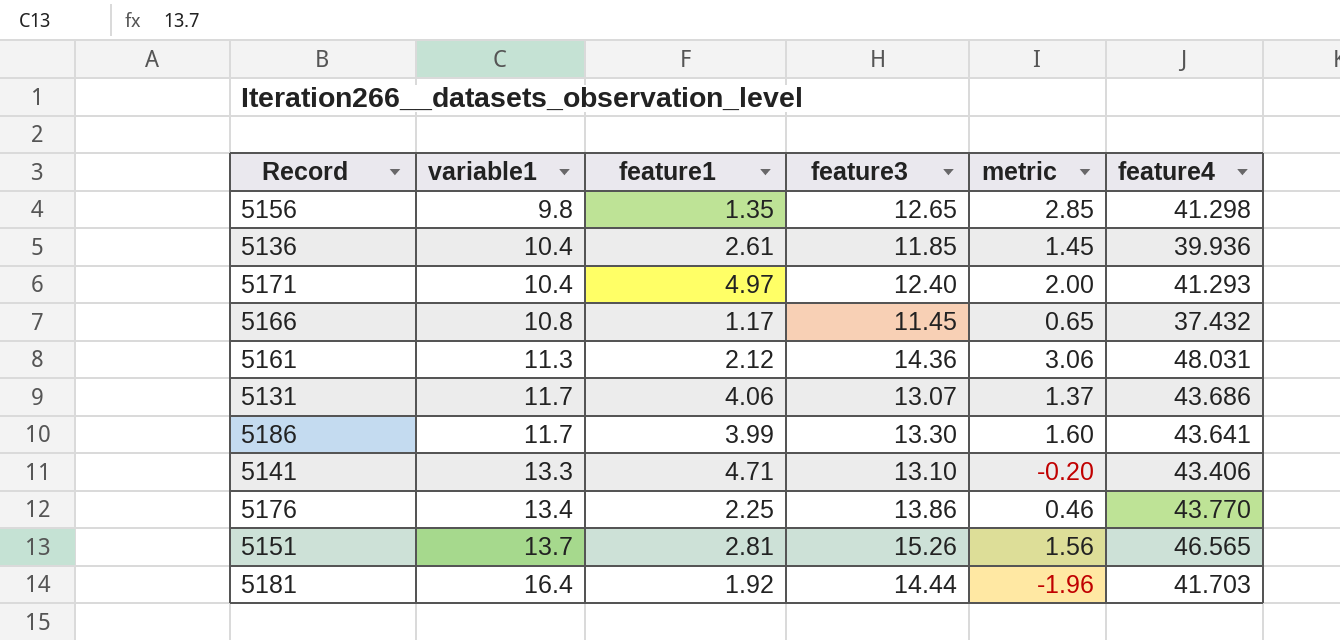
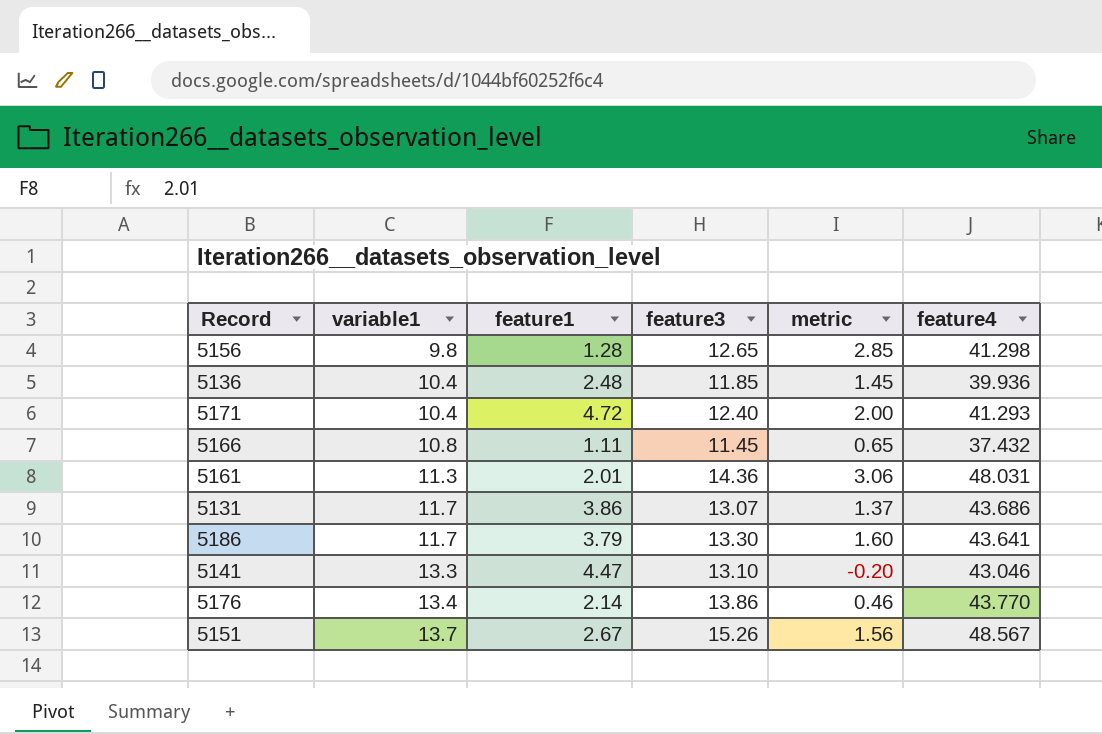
row 5181: 16.4 | 1.92 | 14.44 | -1.96 | 41.703 -> none
5156 | feature1: 1.35 -> 1.28
5136 | feature1: 2.61 -> 2.48
5171 | feature1: 4.97 -> 4.72
5166 | feature1: 1.17 -> 1.11
5161 | feature1: 2.12 -> 2.01
5131 | feature1: 4.06 -> 3.86
5186 | feature1: 3.99 -> 3.79
5141 | feature1: 4.71 -> 4.47
5141 | feature4: 43.406 -> 43.046
5176 | feature1: 2.25 -> 2.14
5151 | feature1: 2.81 -> 2.67
5151 | feature4: 46.565 -> 48.567

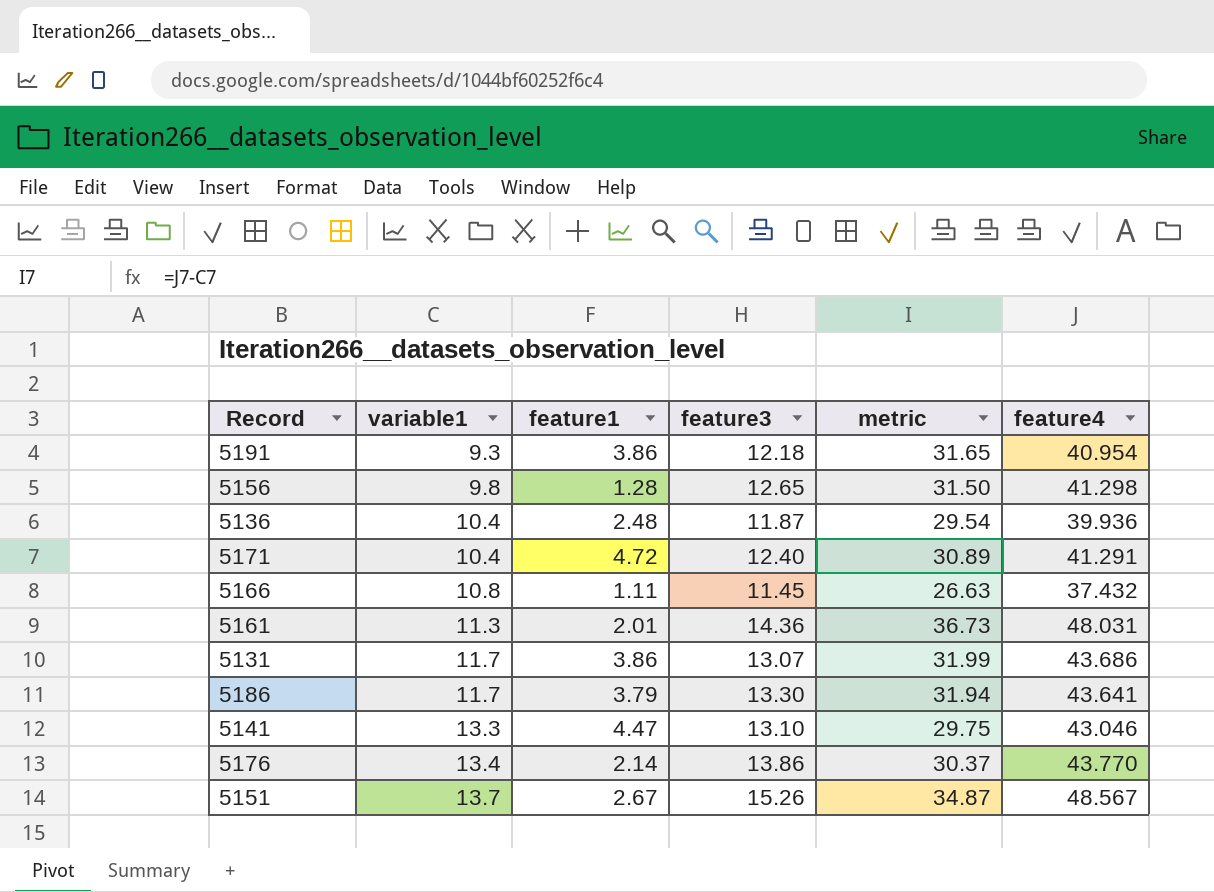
column metric | formula: [feature3] - [variable1] -> [feature4] - [variable1]
row 5191: none -> 9.3 | 3.86 | 12.18 | 31.65 | 40.954
5136 | feature3: 11.85 -> 11.87
5171 | feature4: 41.293 -> 41.291

